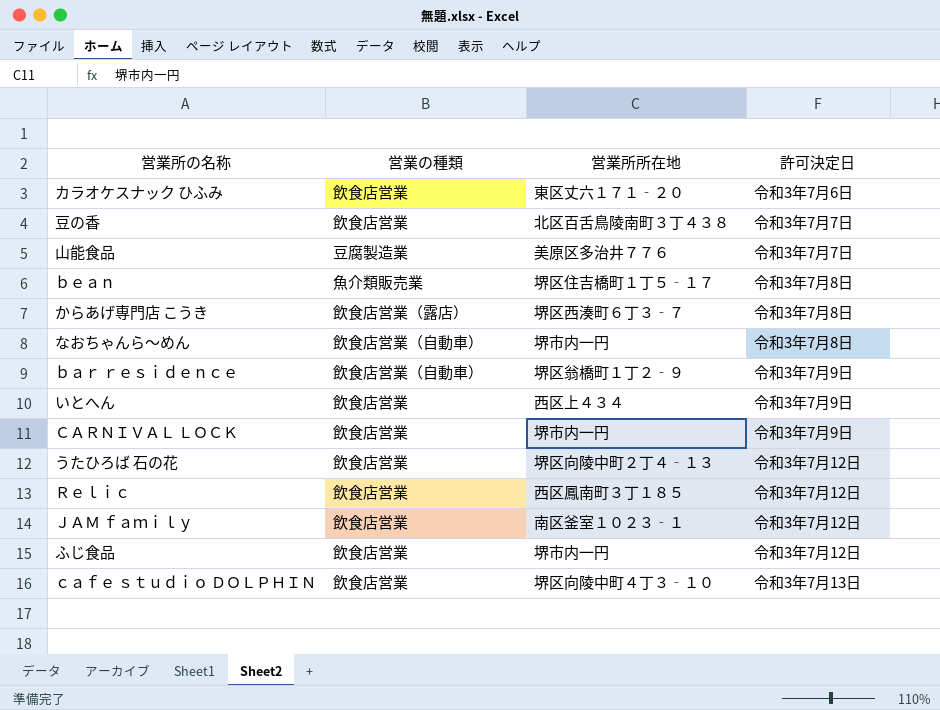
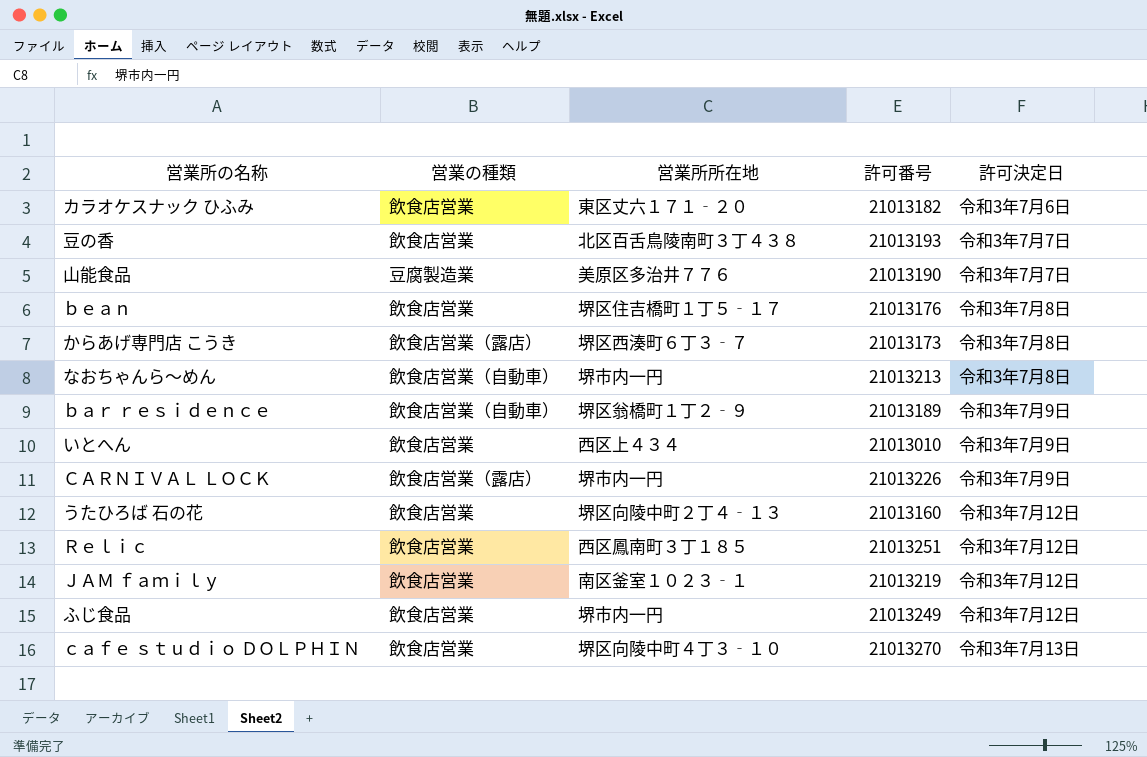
column 許可番号 | position: none -> 4
ｂｅａｎ | 営業の種類: 魚介類販売業 -> 飲食店営業
ＣＡＲＮＩＶＡＬ ＬＯＣＫ | 営業の種類: 飲食店営業 -> 飲食店営業（露店）

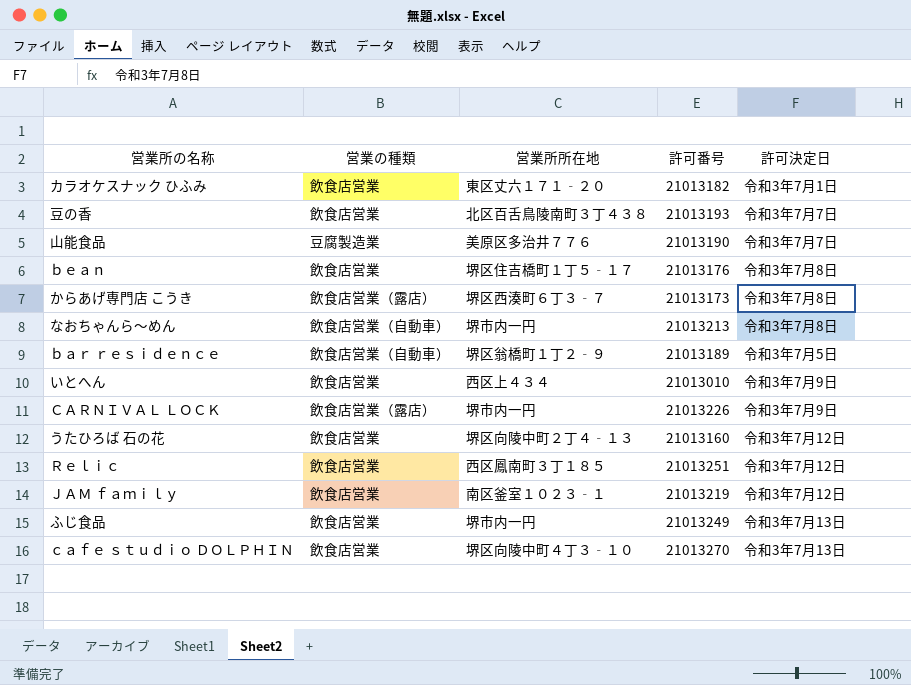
カラオケスナック ひふみ | 許可決定日: 令和3年7月6日 -> 令和3年7月1日
ｂａｒ ｒｅｓｉｄｅｎｃｅ | 許可決定日: 令和3年7月9日 -> 令和3年7月5日
ふじ食品 | 許可決定日: 令和3年7月12日 -> 令和3年7月13日

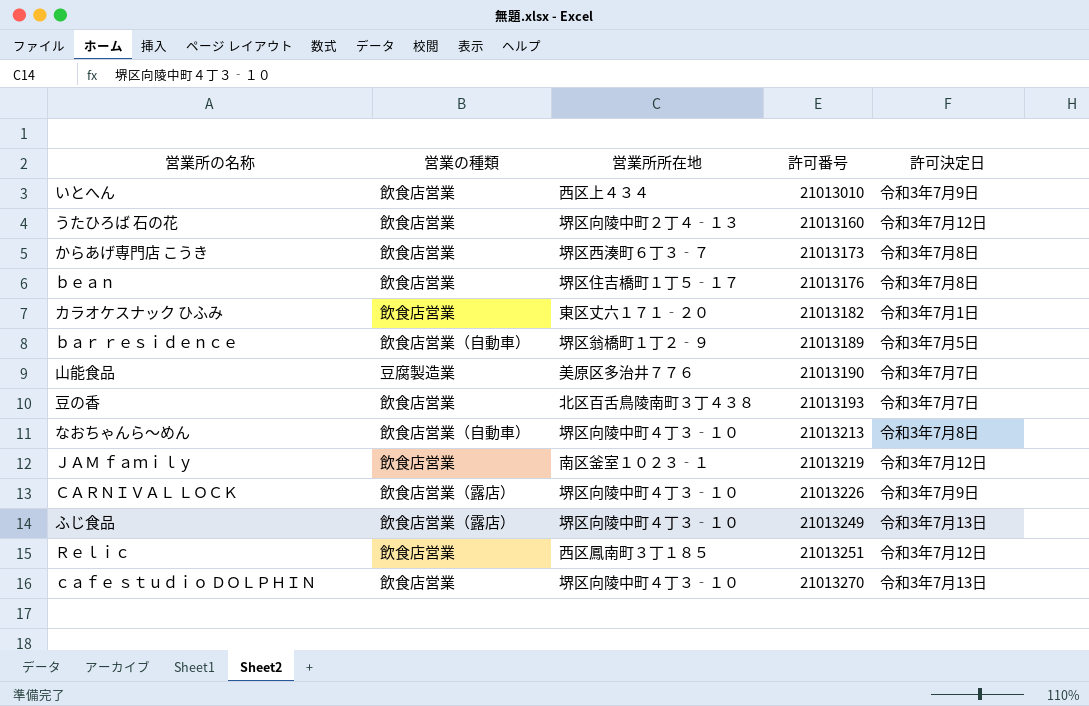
row order: none -> 許可番号 ascending
からあげ専門店 こうき | 営業の種類: 飲食店営業（露店） -> 飲食店営業
なおちゃんら～めん | 営業所所在地: 堺市内一円 -> 堺区向陵中町４丁３‐１０
ＣＡＲＮＩＶＡＬ ＬＯＣＫ | 営業所所在地: 堺市内一円 -> 堺区向陵中町４丁３‐１０
ふじ食品 | 営業の種類: 飲食店営業 -> 飲食店営業（露店）
ふじ食品 | 営業所所在地: 堺市内一円 -> 堺区向陵中町４丁３‐１０

